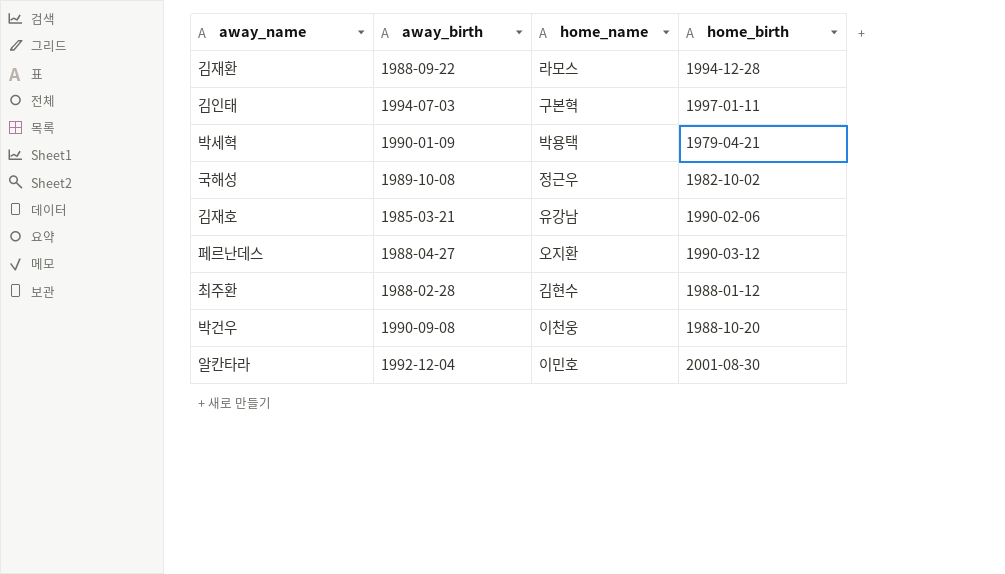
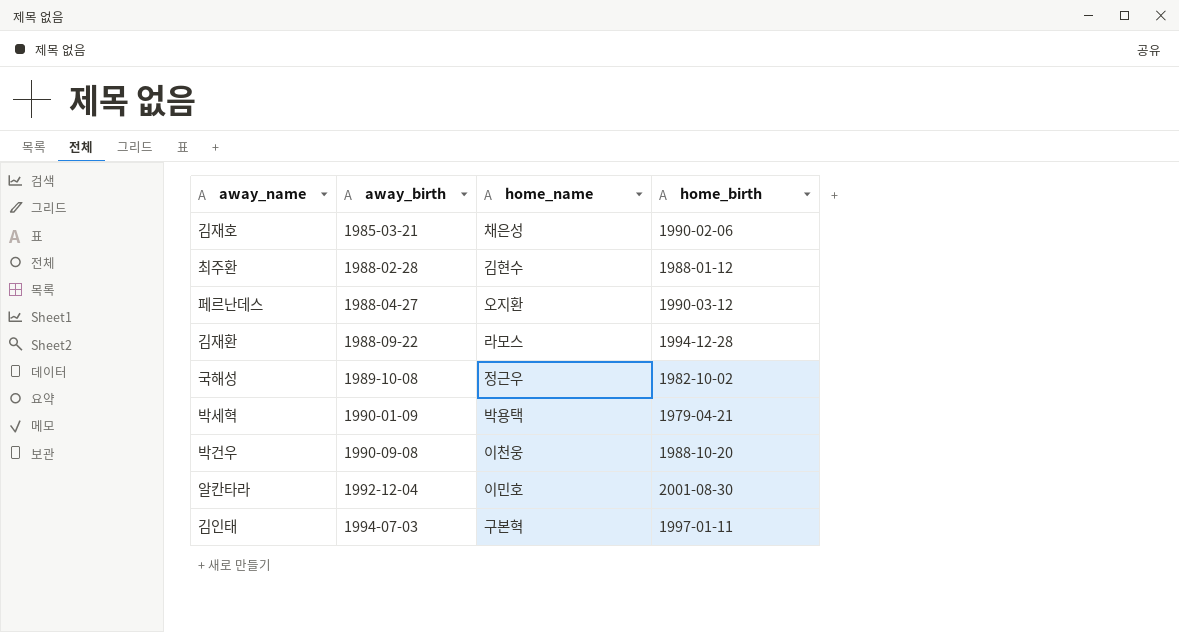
row order: none -> away_birth ascending
김재호 | home_name: 유강남 -> 채은성

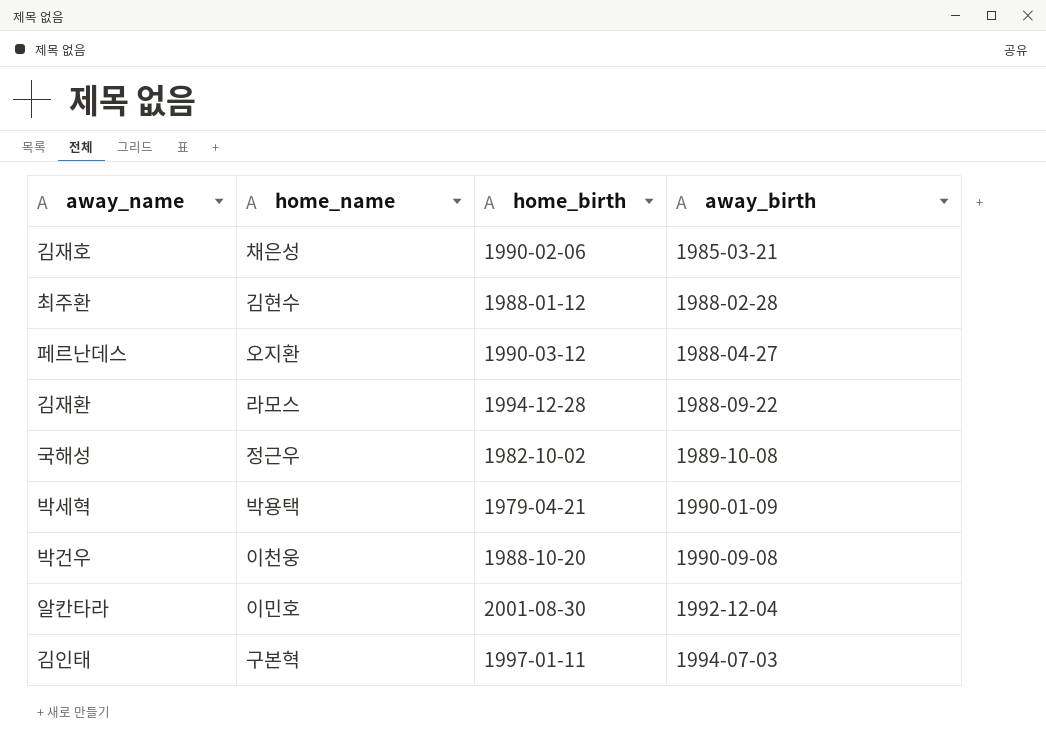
column away_birth | position: 2 -> 4

